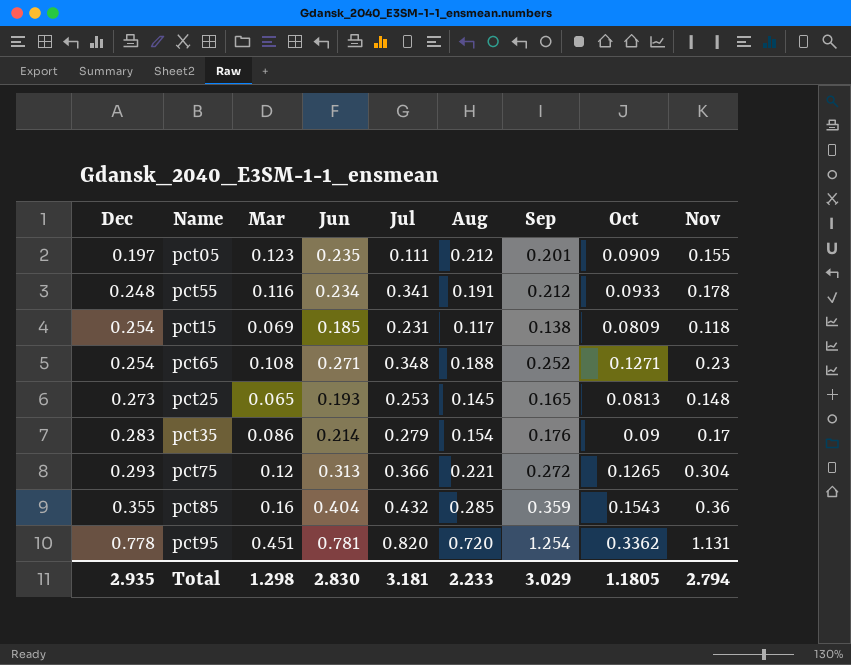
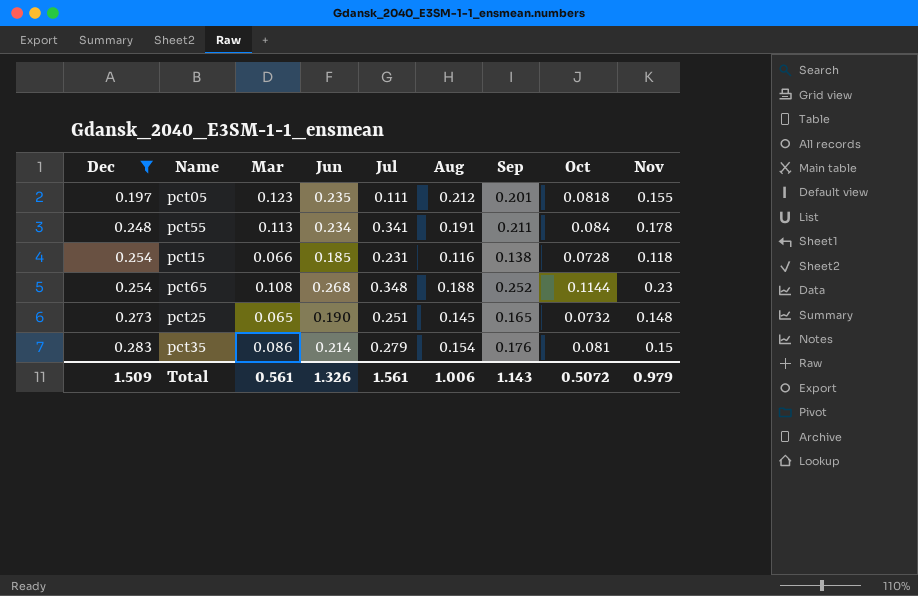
filter: none -> Dec <= 0.283
pct05 | Oct: 0.0909 -> 0.0818
pct55 | Mar: 0.116 -> 0.113
pct55 | Sep: 0.212 -> 0.211
pct55 | Oct: 0.0933 -> 0.084
pct15 | Mar: 0.069 -> 0.066
pct15 | Aug: 0.117 -> 0.116
pct15 | Oct: 0.0809 -> 0.0728
pct65 | Jun: 0.271 -> 0.268
pct65 | Oct: 0.1271 -> 0.1144
pct25 | Jun: 0.193 -> 0.190
pct25 | Jul: 0.253 -> 0.251
pct25 | Oct: 0.0813 -> 0.0732
pct35 | Oct: 0.09 -> 0.081
pct35 | Nov: 0.17 -> 0.15
Total | Dec: 2.935 -> 1.509
Total | Mar: 1.298 -> 0.561
Total | Jun: 2.830 -> 1.326
Total | Jul: 3.181 -> 1.561
Total | Aug: 2.233 -> 1.006
Total | Sep: 3.029 -> 1.143
Total | Oct: 1.1805 -> 0.5072
Total | Nov: 2.794 -> 0.979

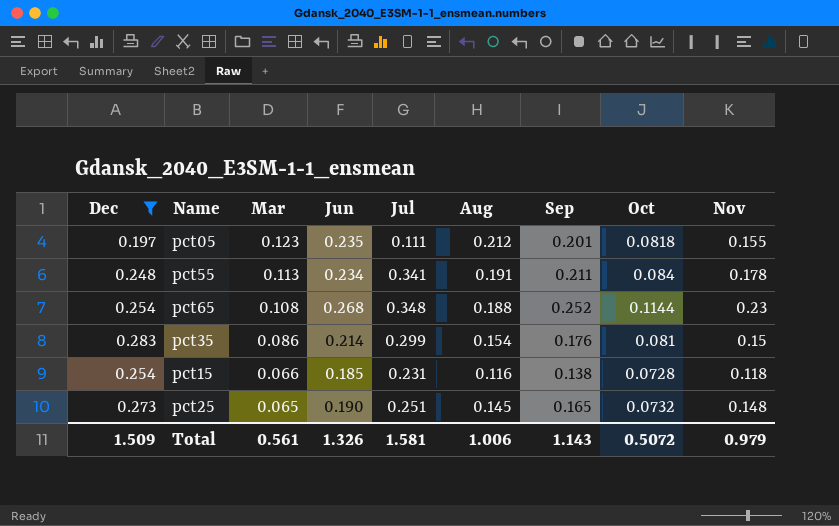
row order: Dec ascending -> Mar descending
pct35 | Jul: 0.279 -> 0.299
Total | Jul: 1.561 -> 1.581

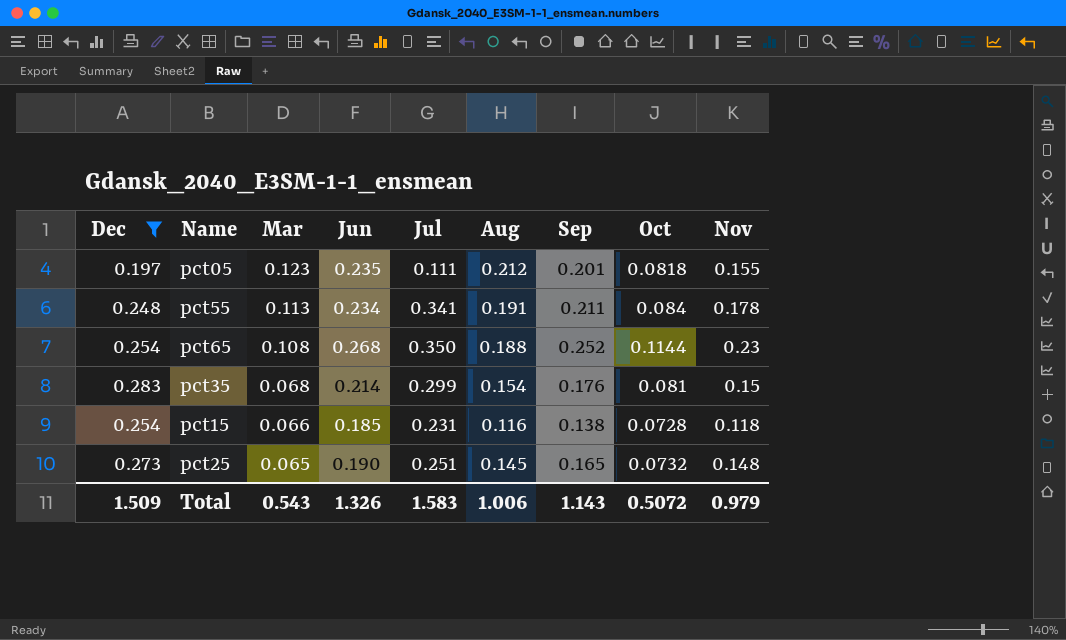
pct65 | Jul: 0.348 -> 0.350
pct35 | Mar: 0.086 -> 0.068
Total | Mar: 0.561 -> 0.543
Total | Jul: 1.581 -> 1.583

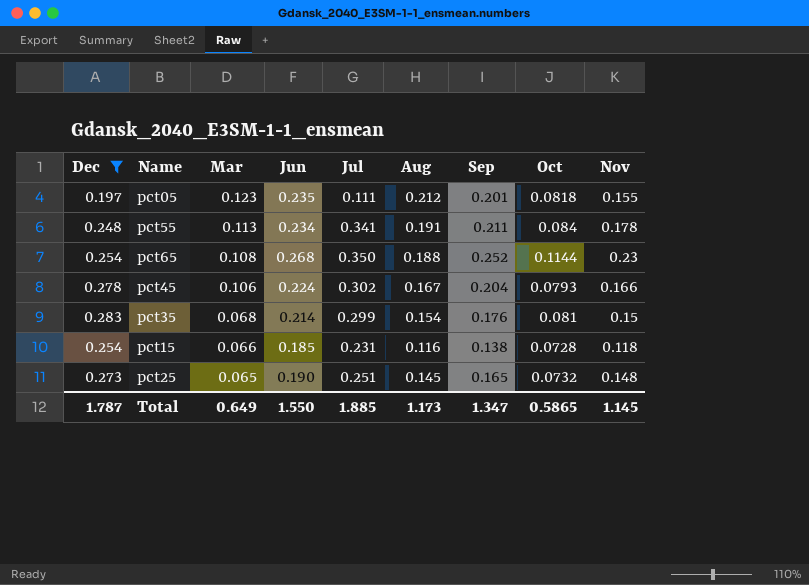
row pct45: none -> 0.278 | 0.106 | 0.224 | 0.302 | 0.167 | 0.204 | 0.0793 | 0.166
Total | Dec: 1.509 -> 1.787
Total | Mar: 0.543 -> 0.649
Total | Jun: 1.326 -> 1.550
Total | Jul: 1.583 -> 1.885
Total | Aug: 1.006 -> 1.173
Total | Sep: 1.143 -> 1.347
Total | Oct: 0.5072 -> 0.5865
Total | Nov: 0.979 -> 1.145

